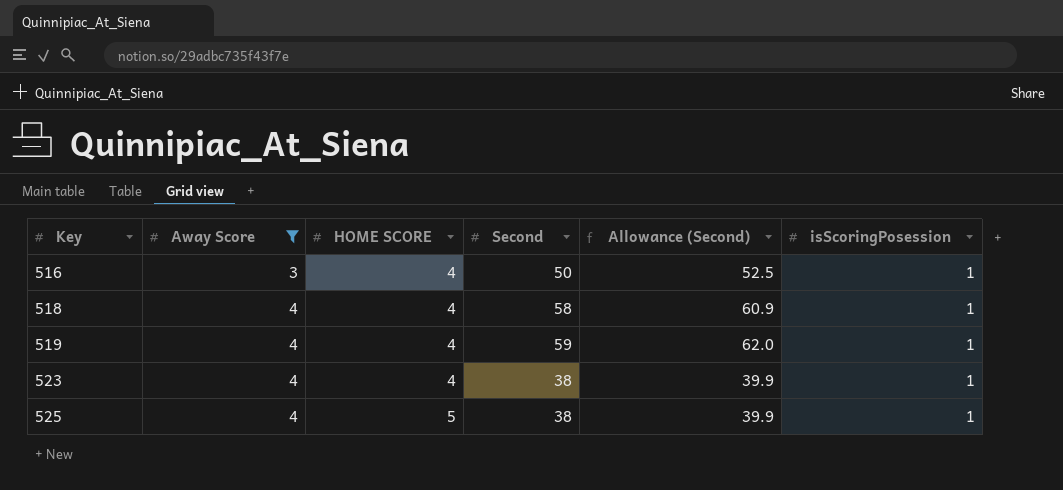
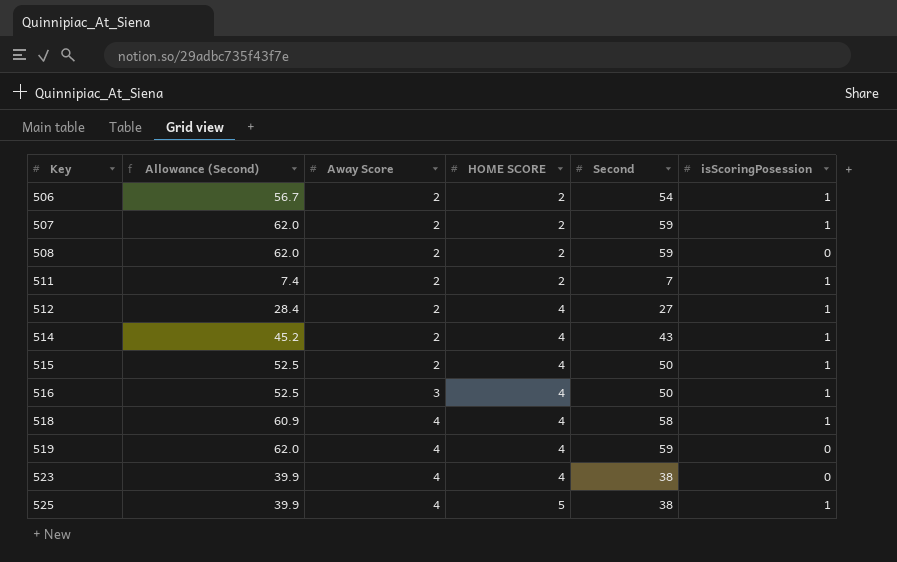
filter: Away Score != 2 -> none
column Allowance (Second) | position: 5 -> 2
519 | isScoringPosession: 1 -> 0
523 | isScoringPosession: 1 -> 0

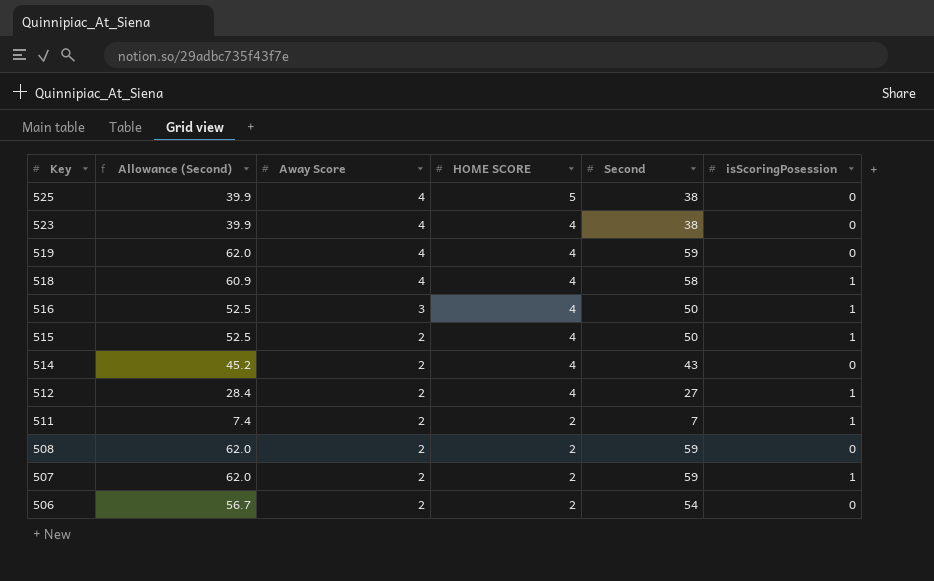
row order: Key ascending -> Key descending
525 | isScoringPosession: 1 -> 0
514 | isScoringPosession: 1 -> 0
506 | isScoringPosession: 1 -> 0

